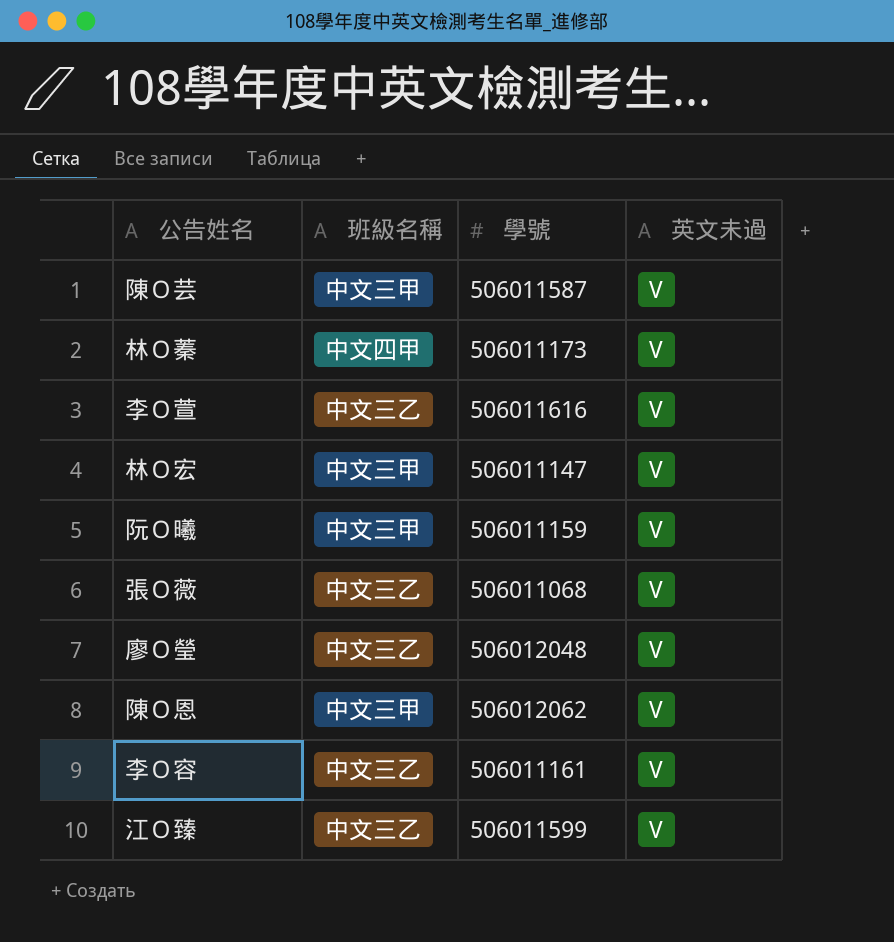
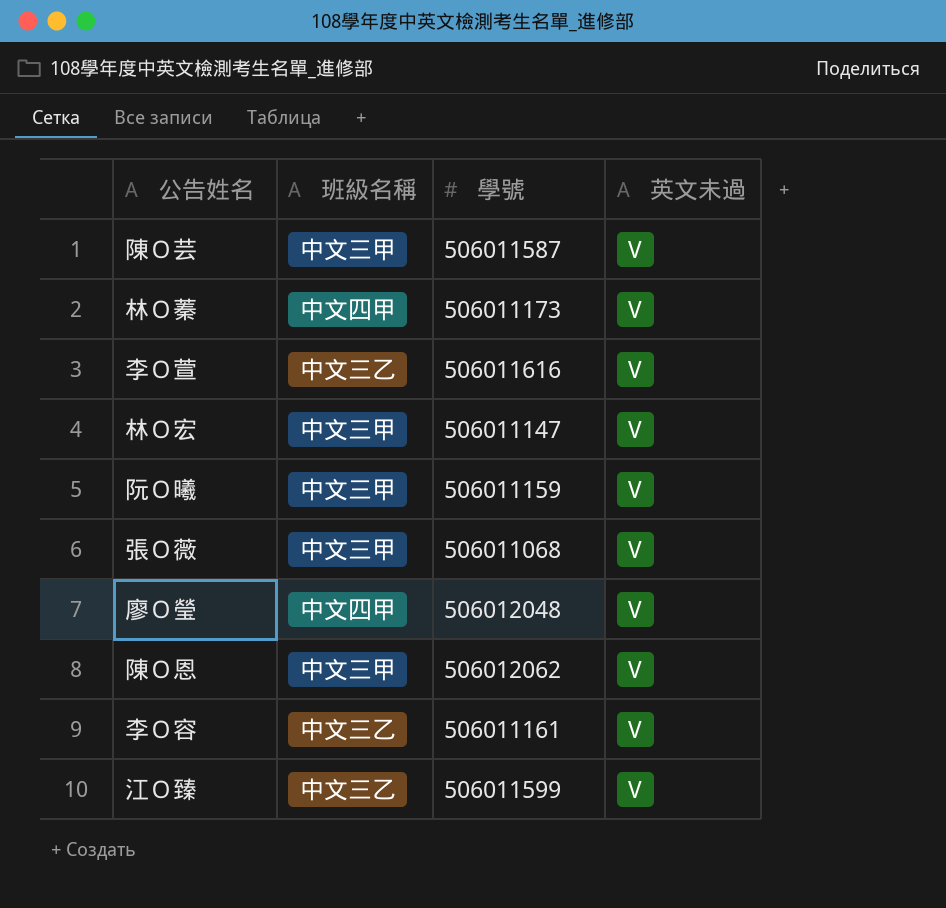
張Ｏ薇 | 班級名稱: 中文三乙 -> 中文三甲
廖Ｏ瑩 | 班級名稱: 中文三乙 -> 中文四甲

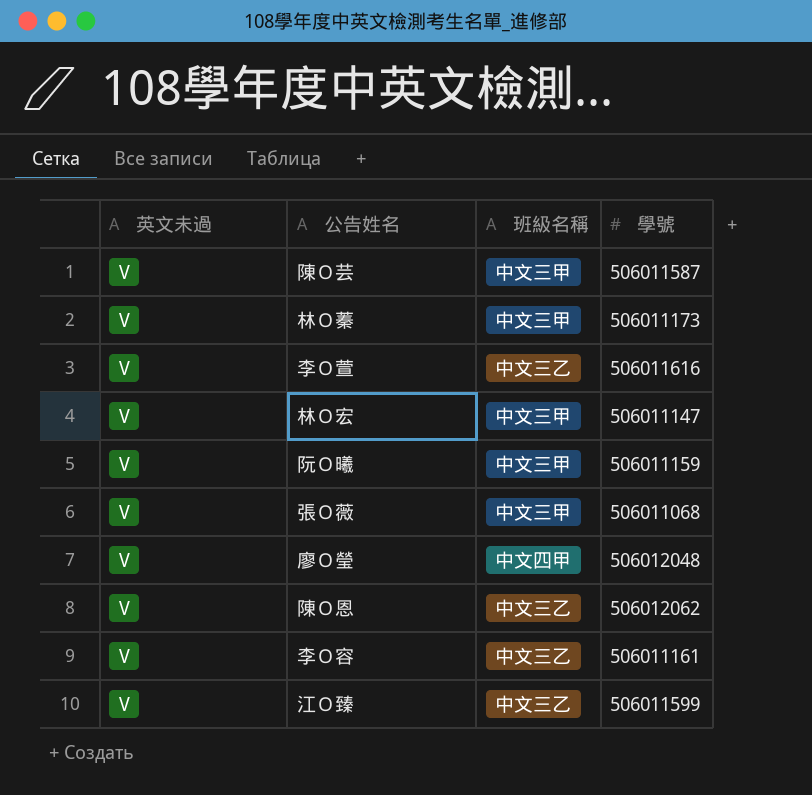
column 英文未過 | position: 4 -> 1
林Ｏ蓁 | 班級名稱: 中文四甲 -> 中文三甲
陳Ｏ恩 | 班級名稱: 中文三甲 -> 中文三乙

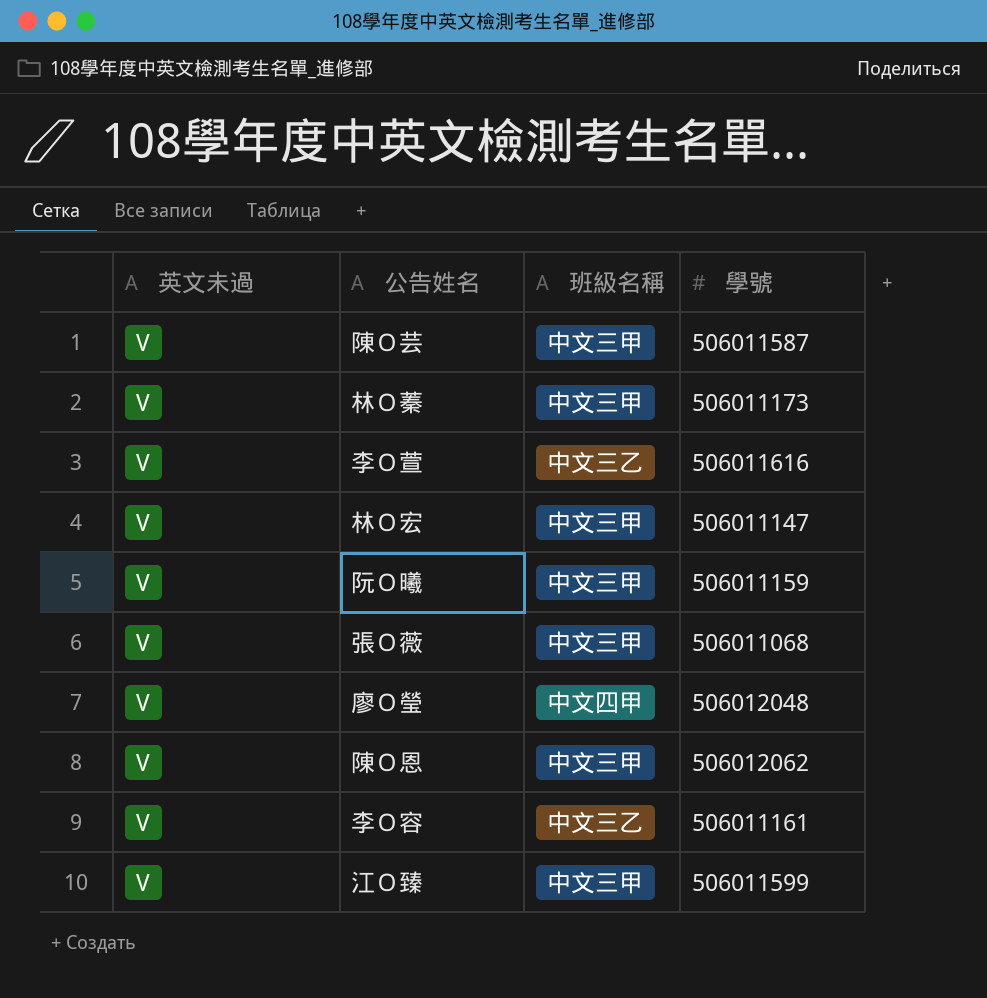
陳Ｏ恩 | 班級名稱: 中文三乙 -> 中文三甲
江Ｏ臻 | 班級名稱: 中文三乙 -> 中文三甲

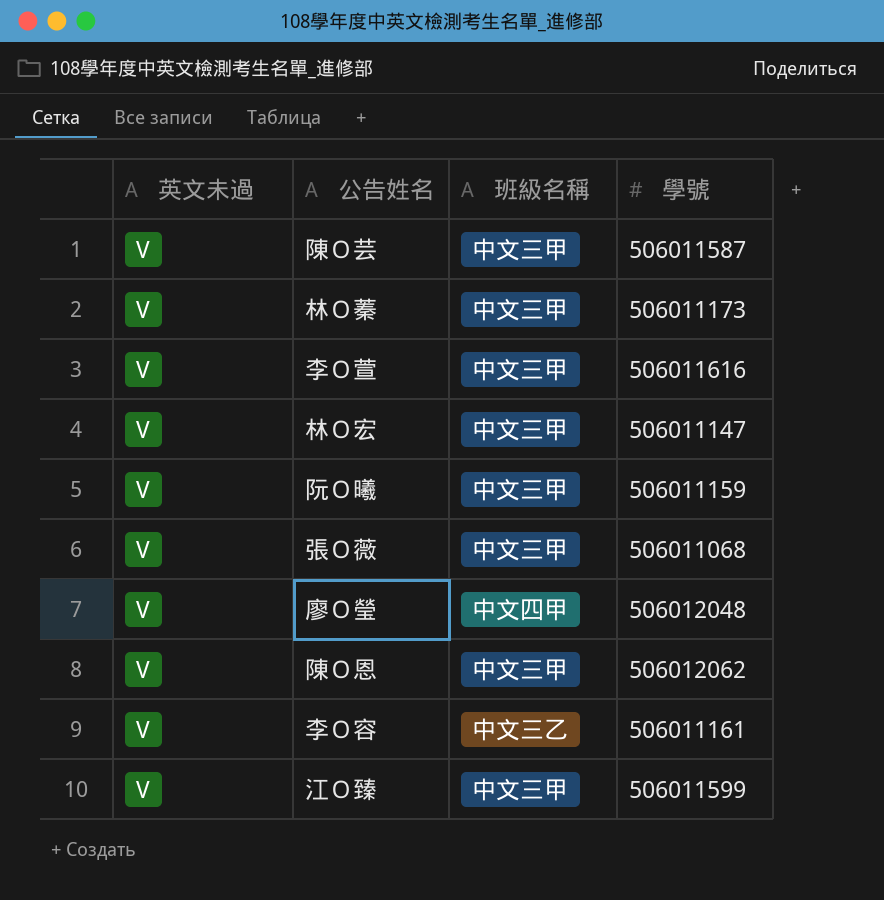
李Ｏ萱 | 班級名稱: 中文三乙 -> 中文三甲

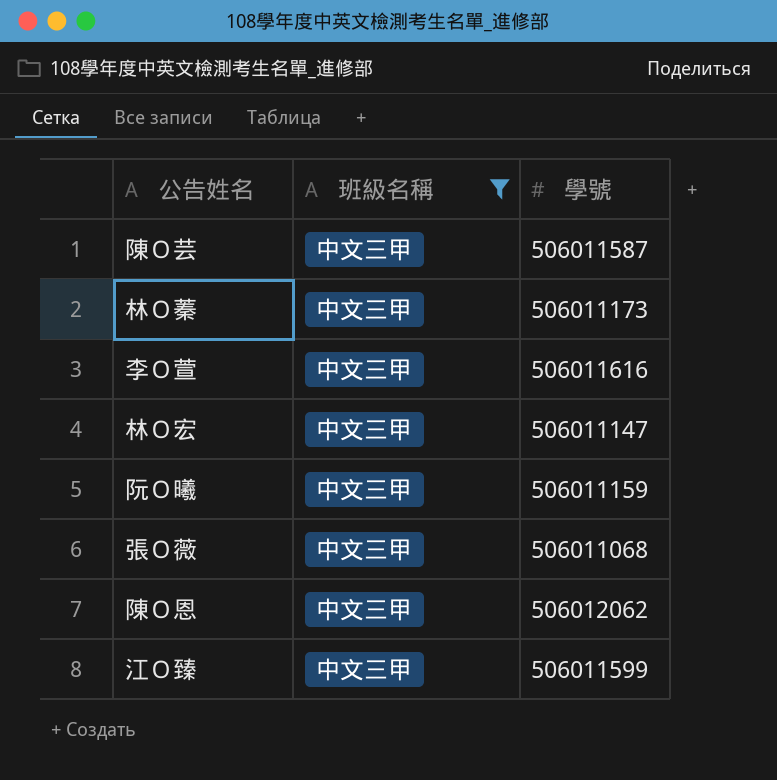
filter: none -> 班級名稱 = 中文三甲
column 英文未過 | position: 1 -> none

